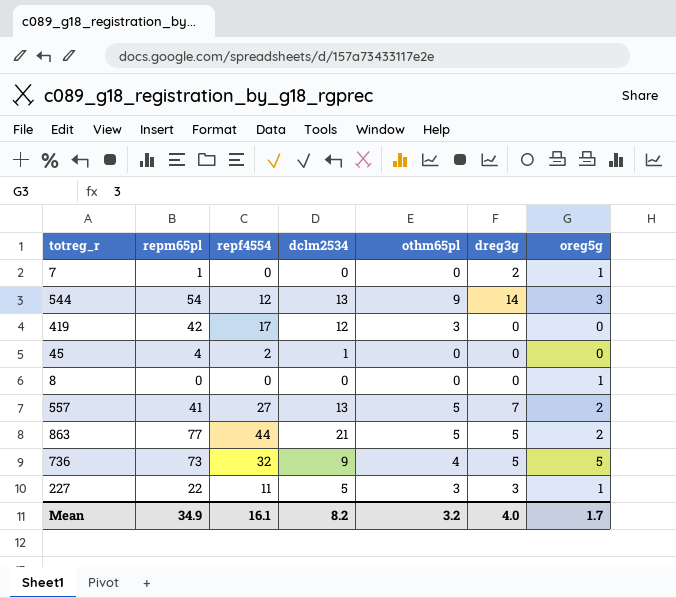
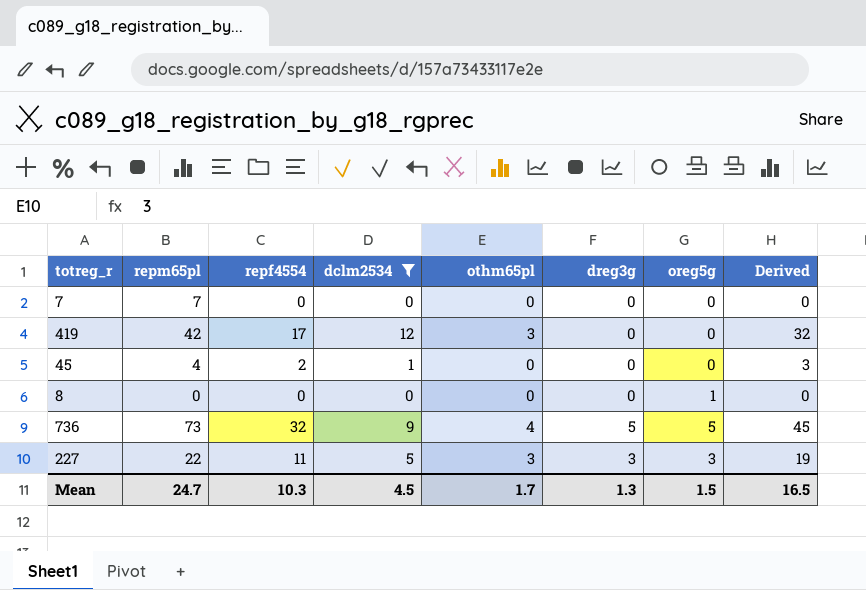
filter: none -> dclm2534 <= 12
column Derived | formula: none -> [repf4554] + [dclm2534] + [othm65pl]
7 | repm65pl: 1 -> 7
7 | dreg3g: 2 -> 0
7 | oreg5g: 1 -> 0
227 | oreg5g: 1 -> 3
Mean | repm65pl: 34.9 -> 24.7
Mean | repf4554: 16.1 -> 10.3
Mean | dclm2534: 8.2 -> 4.5
Mean | othm65pl: 3.2 -> 1.7
Mean | dreg3g: 4.0 -> 1.3
Mean | oreg5g: 1.7 -> 1.5

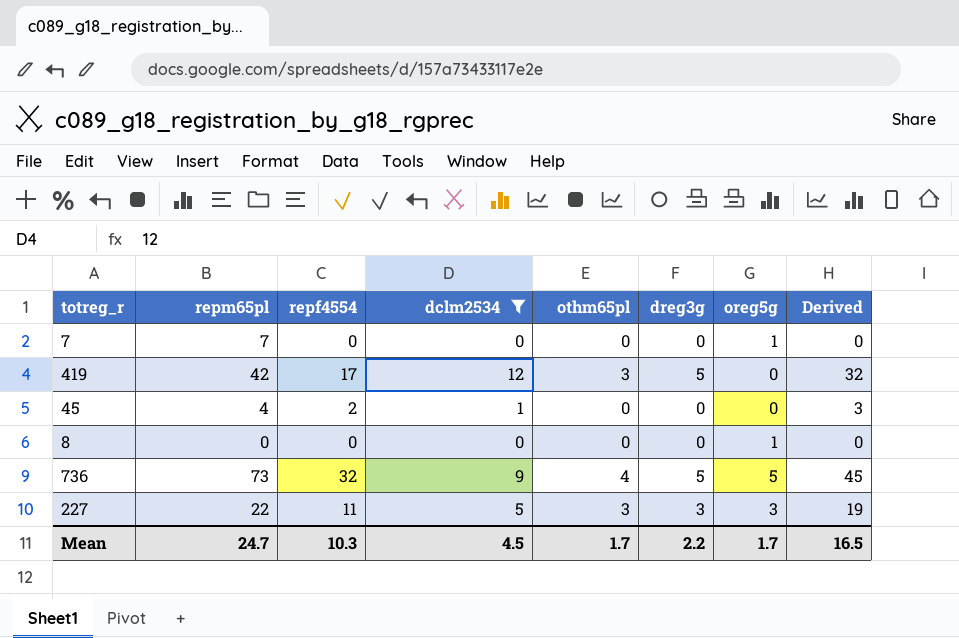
7 | oreg5g: 0 -> 1
419 | dreg3g: 0 -> 5
Mean | dreg3g: 1.3 -> 2.2
Mean | oreg5g: 1.5 -> 1.7

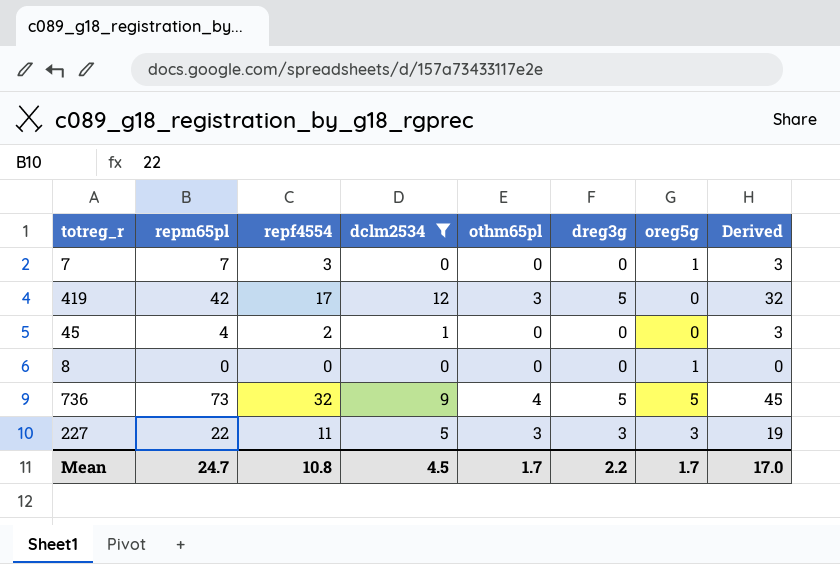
7 | repf4554: 0 -> 3
7 | Derived: 0 -> 3
Mean | repf4554: 10.3 -> 10.8
Mean | Derived: 16.5 -> 17.0

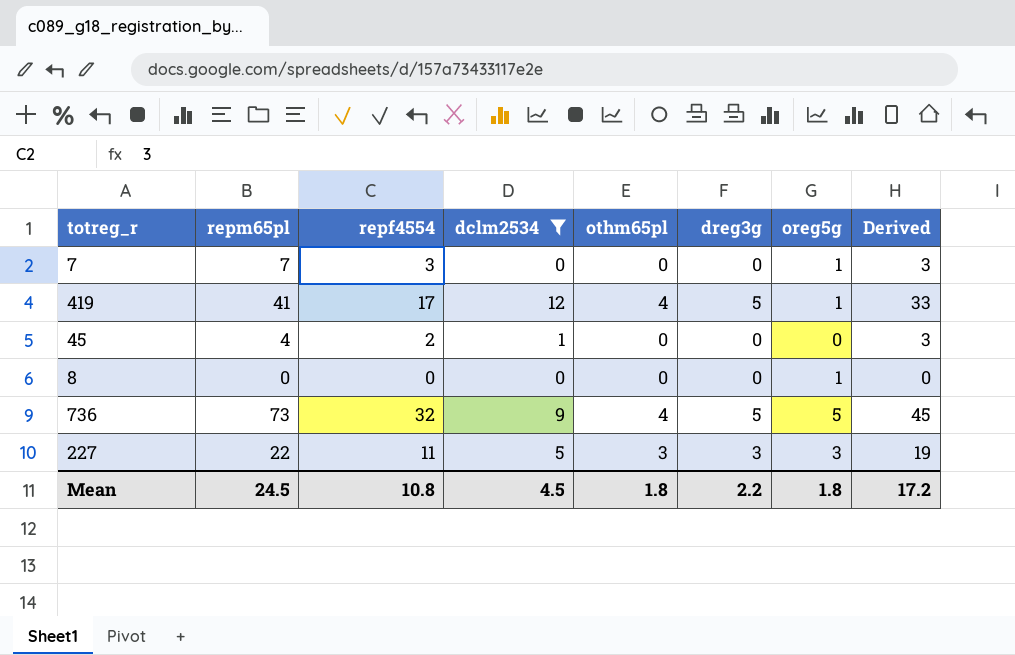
419 | repm65pl: 42 -> 41
419 | othm65pl: 3 -> 4
419 | oreg5g: 0 -> 1
419 | Derived: 32 -> 33
Mean | repm65pl: 24.7 -> 24.5
Mean | othm65pl: 1.7 -> 1.8
Mean | oreg5g: 1.7 -> 1.8
Mean | Derived: 17.0 -> 17.2

